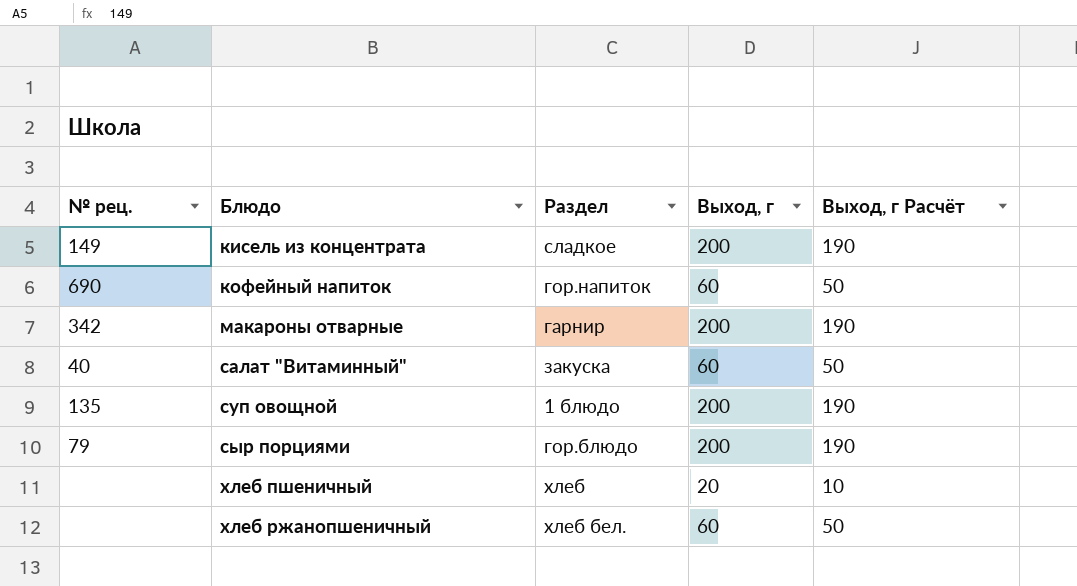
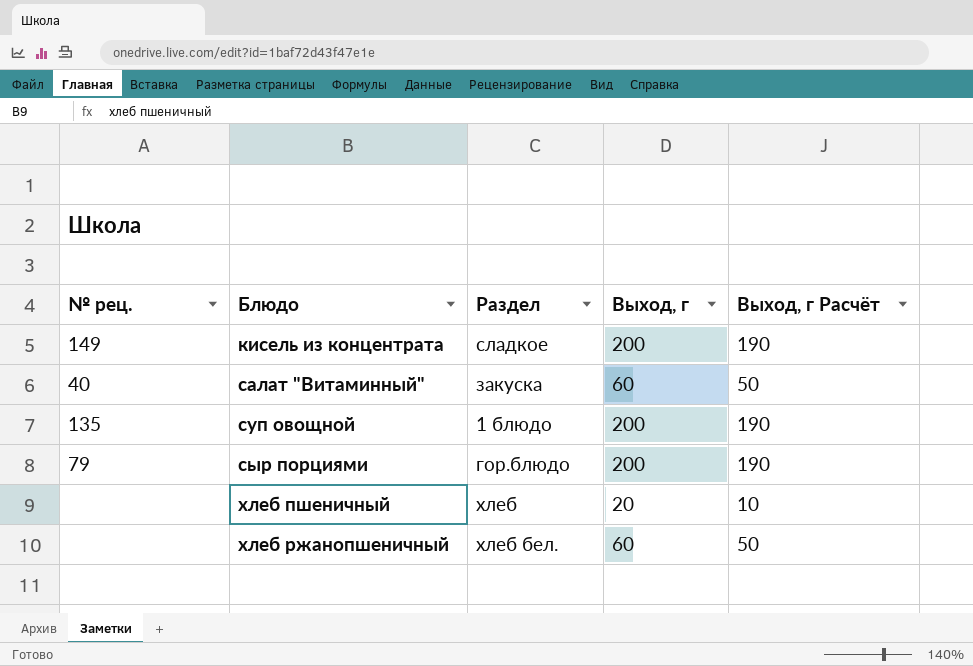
row кофейный напиток: 690 | гор.напиток | 60 | 50 -> none
row макароны отварные: 342 | гарнир | 200 | 190 -> none

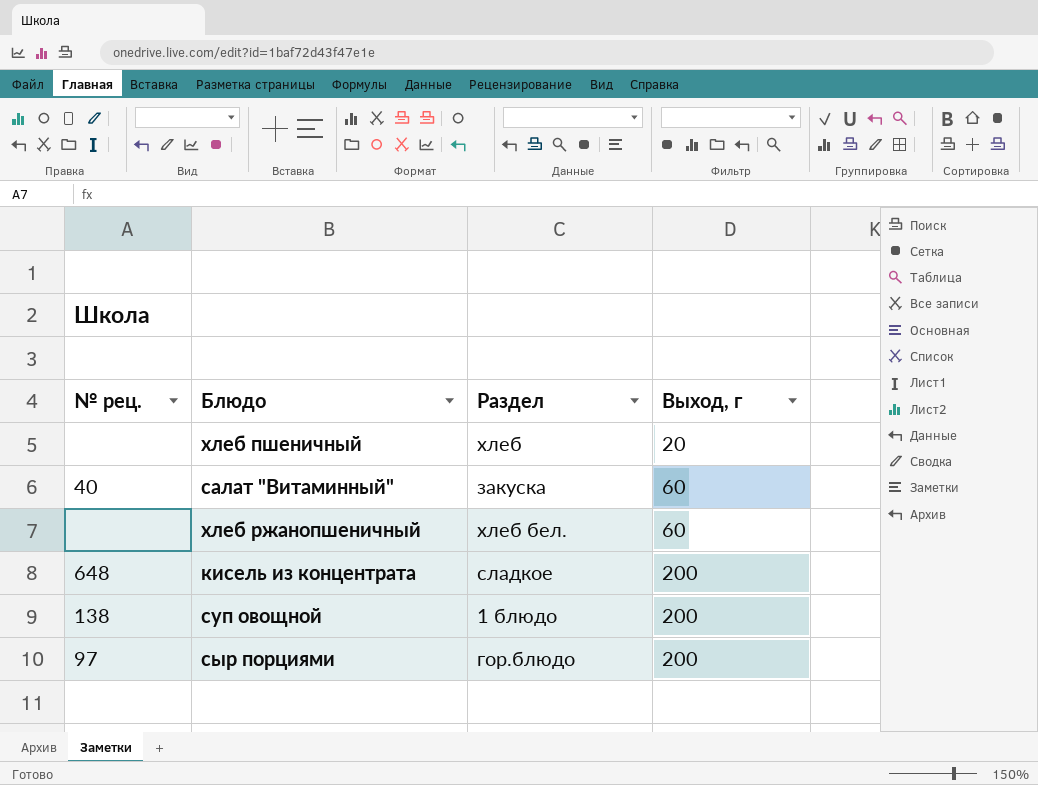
row order: Блюдо ascending -> Выход, г ascending
column Выход, г Расчёт | formula: [Выход, г] - 10 -> none
кисель из концентрата | № рец.: 149 -> 648
суп овощной | № рец.: 135 -> 138
сыр порциями | № рец.: 79 -> 97

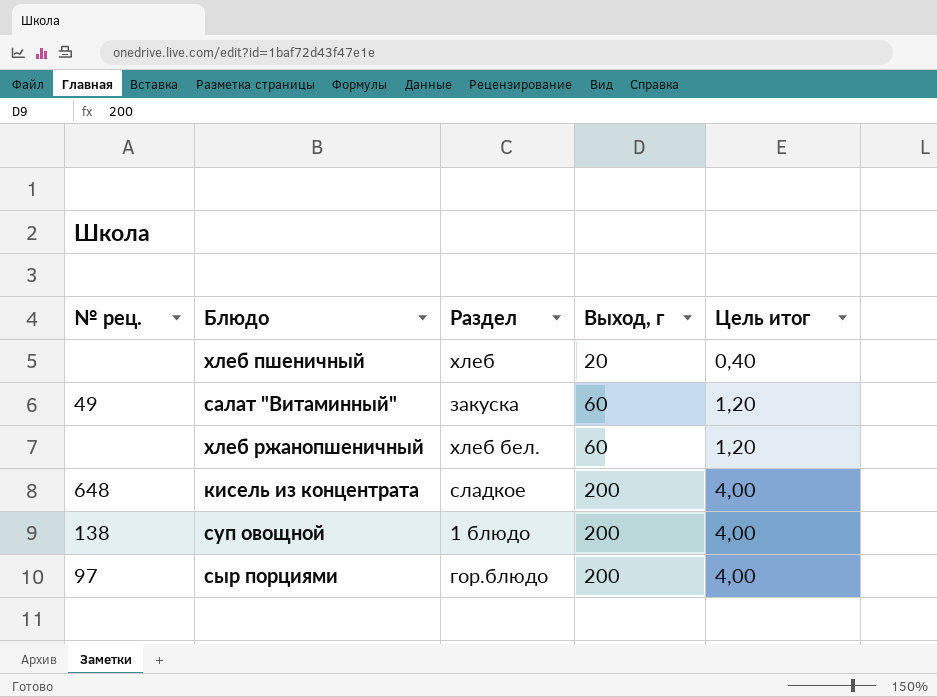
column Цель итог | formula: none -> [Выход, г] * 0,02
салат "Витаминный" | № рец.: 40 -> 49

